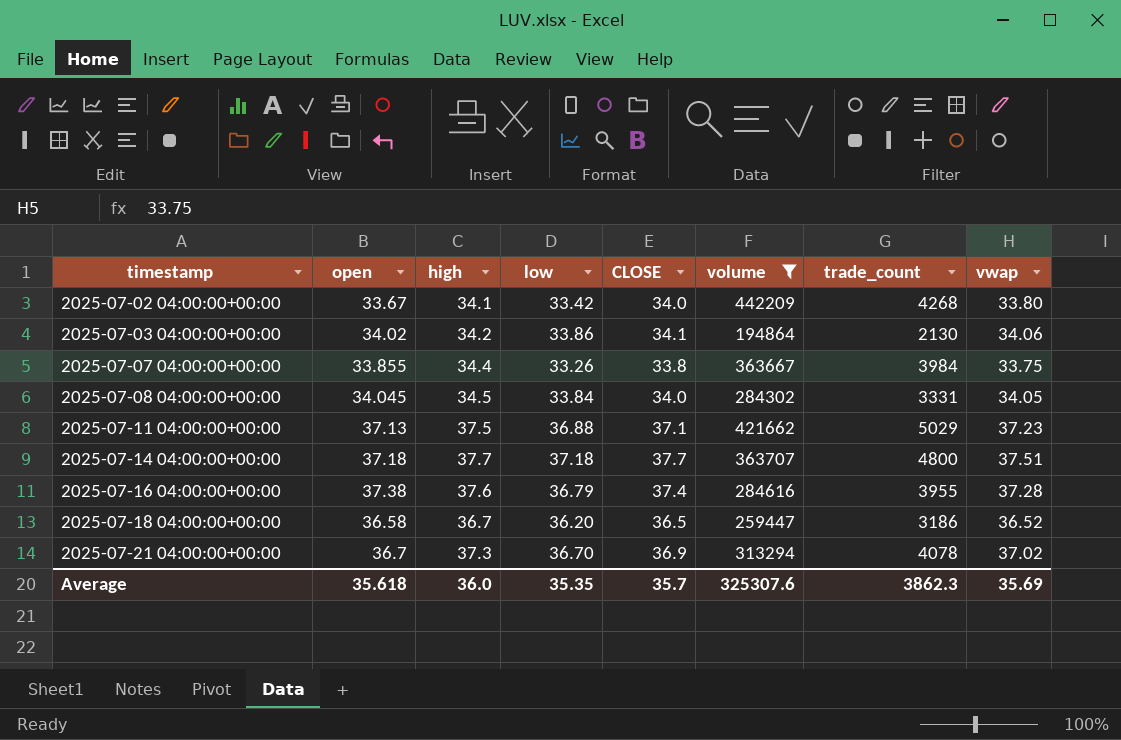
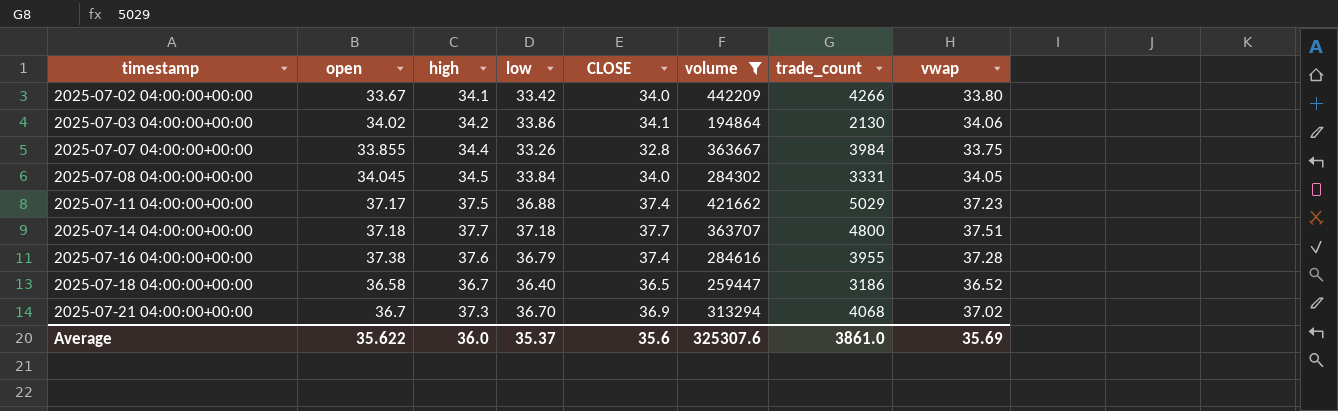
2025-07-02 04:00:00+00:00 | trade_count: 4268 -> 4266
2025-07-07 04:00:00+00:00 | CLOSE: 33.8 -> 32.8
2025-07-11 04:00:00+00:00 | open: 37.13 -> 37.17
2025-07-11 04:00:00+00:00 | CLOSE: 37.1 -> 37.4
2025-07-18 04:00:00+00:00 | low: 36.20 -> 36.40
2025-07-21 04:00:00+00:00 | trade_count: 4078 -> 4068
Average | open: 35.618 -> 35.622
Average | low: 35.35 -> 35.37
Average | CLOSE: 35.7 -> 35.6
Average | trade_count: 3862.3 -> 3861.0

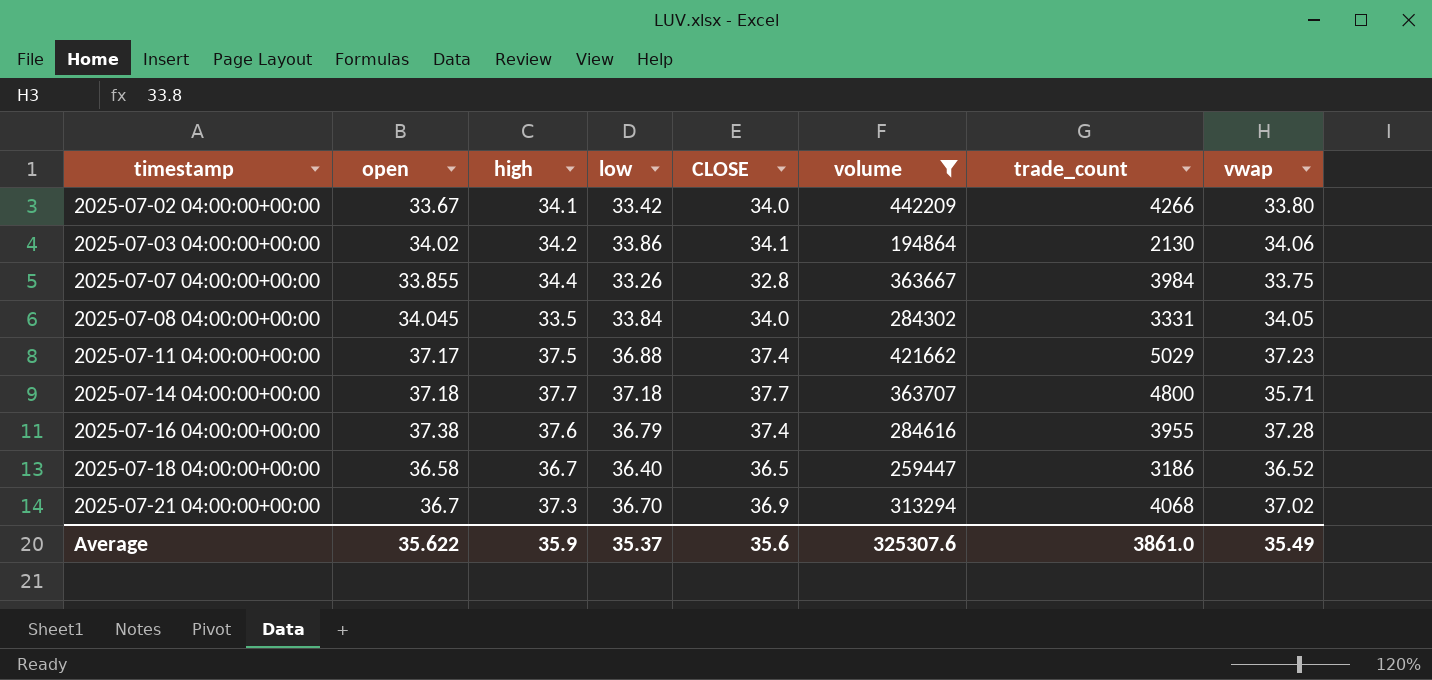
2025-07-08 04:00:00+00:00 | high: 34.5 -> 33.5
2025-07-14 04:00:00+00:00 | vwap: 37.51 -> 35.71
Average | high: 36.0 -> 35.9
Average | vwap: 35.69 -> 35.49

